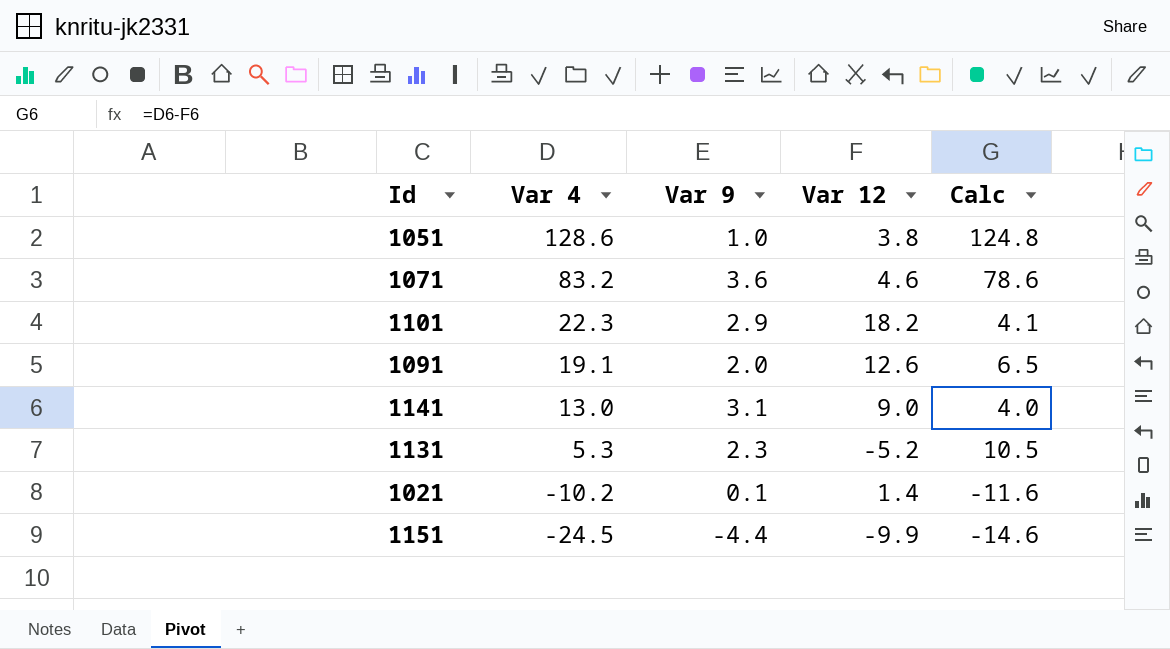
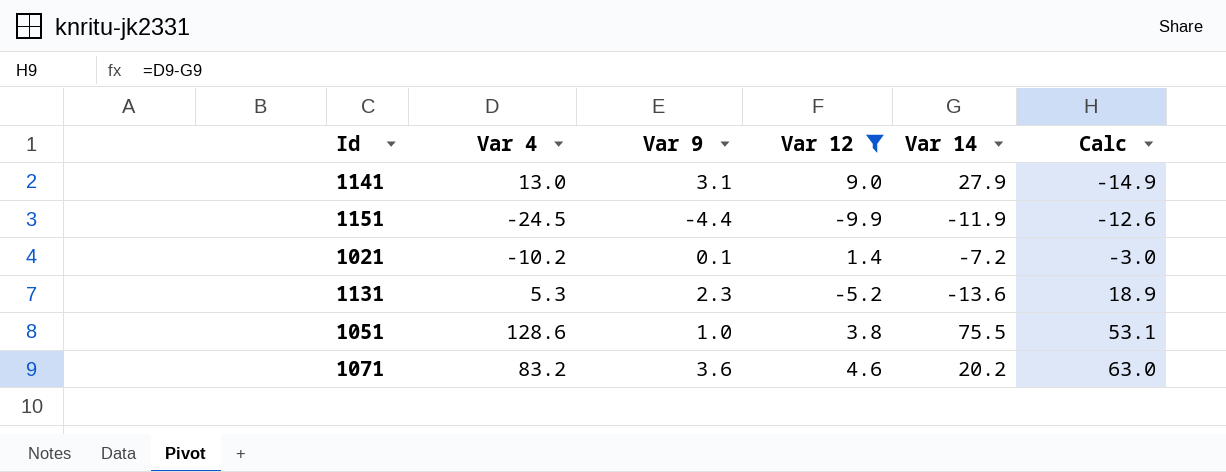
filter: none -> Var 12 <= 9.0
row order: Var 4 descending -> Calc ascending
column Var 14 | position: none -> 5
column Calc | formula: [Var 4] - [Var 12] -> [Var 4] - [Var 14]

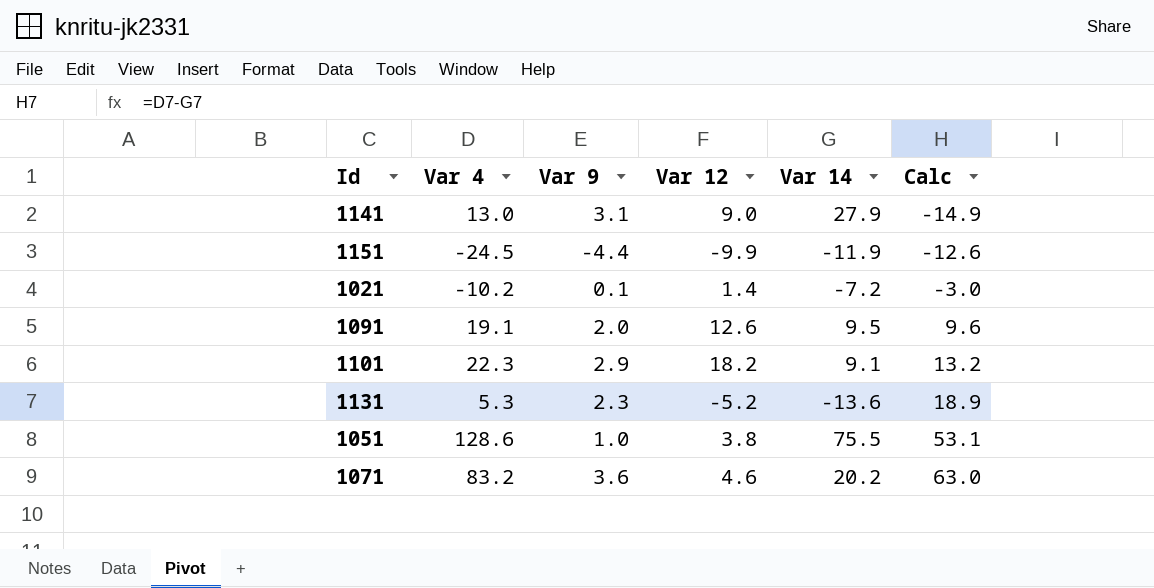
filter: Var 12 <= 9.0 -> none

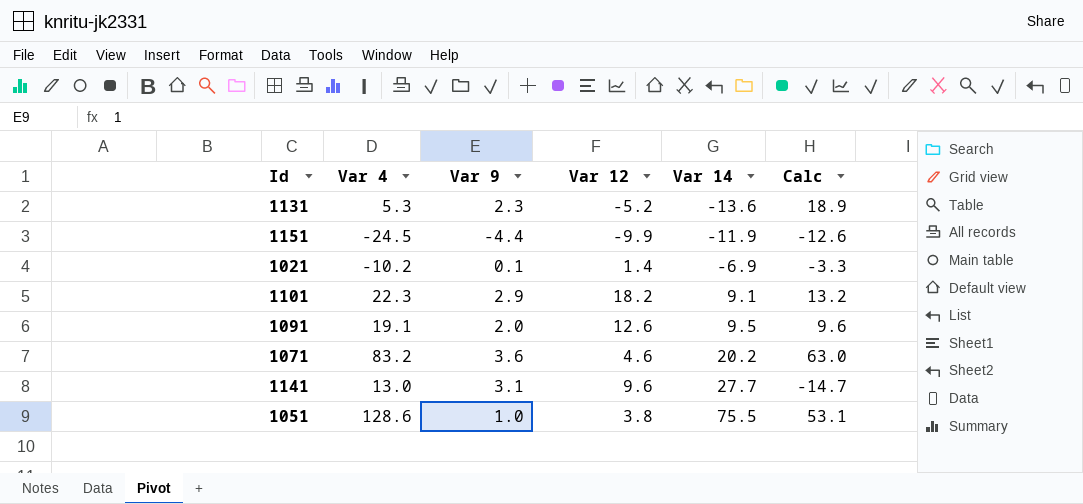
row order: Calc ascending -> Var 14 ascending
1021 | Var 14: -7.2 -> -6.9
1021 | Calc: -3.0 -> -3.3
1141 | Var 12: 9.0 -> 9.6
1141 | Var 14: 27.9 -> 27.7
1141 | Calc: -14.9 -> -14.7

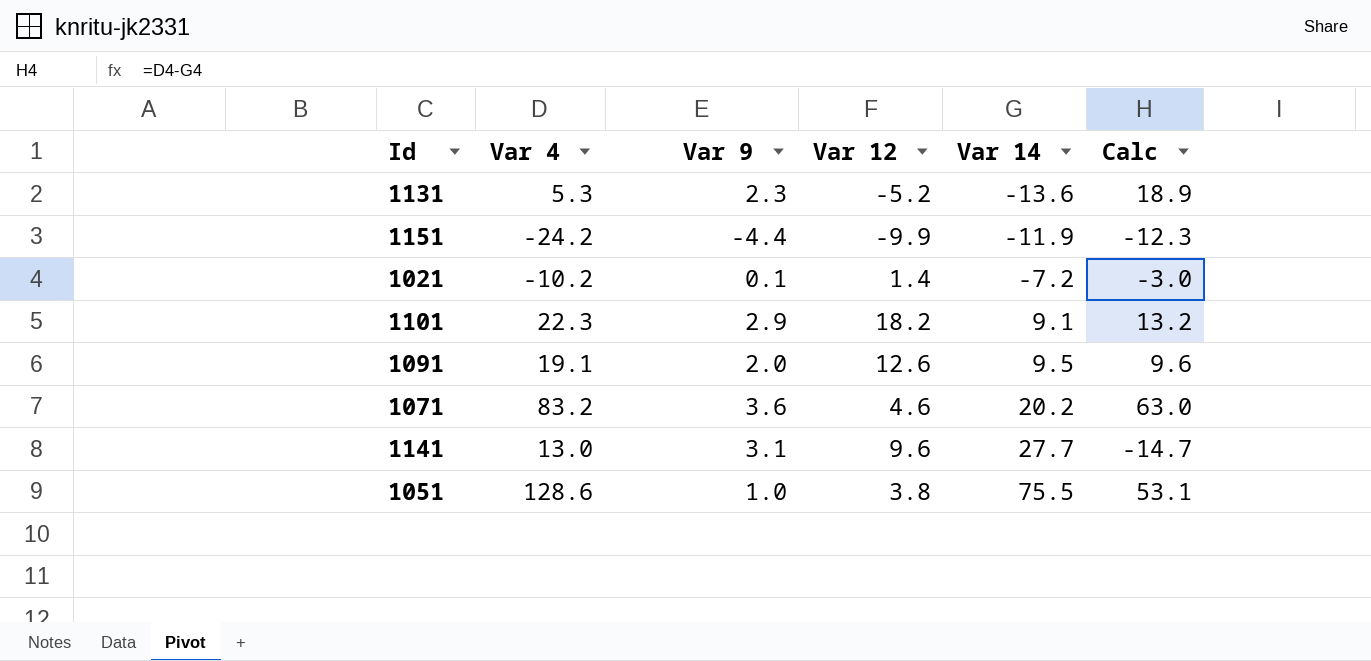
1151 | Var 4: -24.5 -> -24.2
1151 | Calc: -12.6 -> -12.3
1021 | Var 14: -6.9 -> -7.2
1021 | Calc: -3.3 -> -3.0

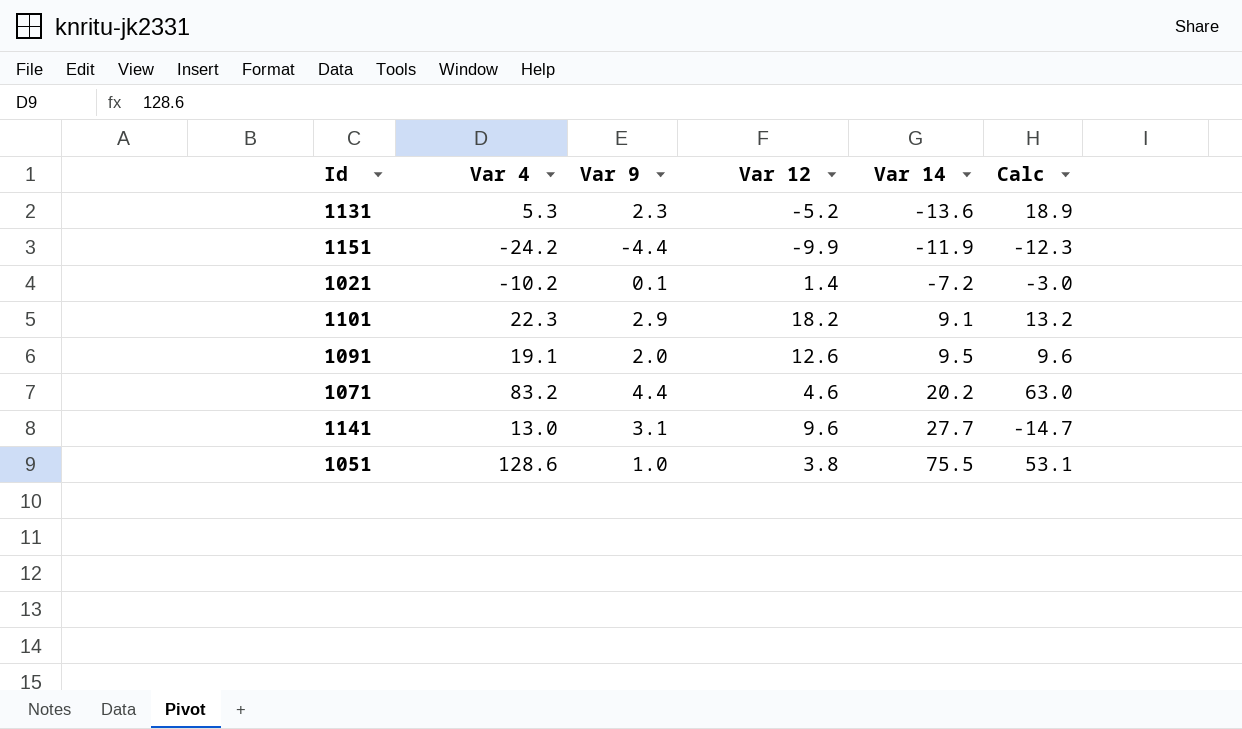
1071 | Var 9: 3.6 -> 4.4

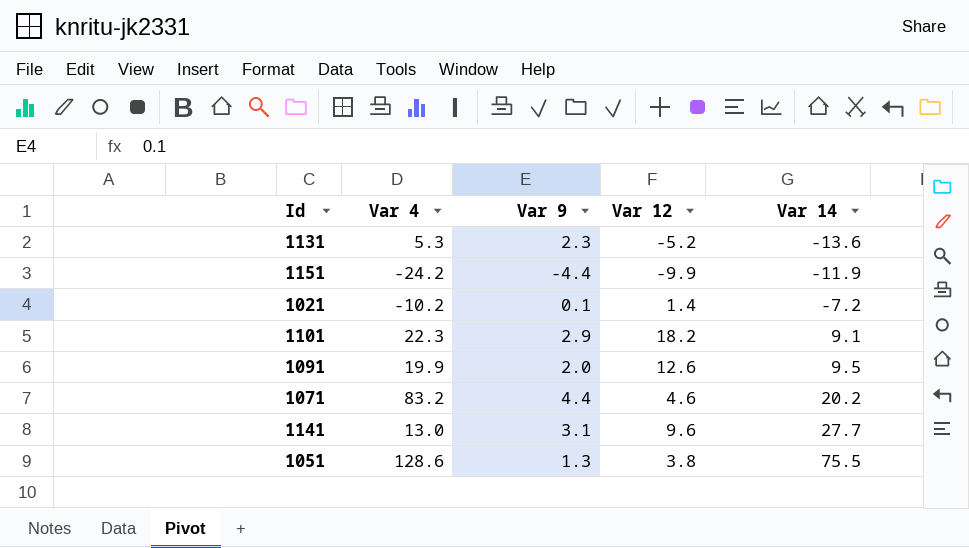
column Calc | formula: [Var 4] - [Var 14] -> none
1091 | Var 4: 19.1 -> 19.9
1051 | Var 9: 1.0 -> 1.3

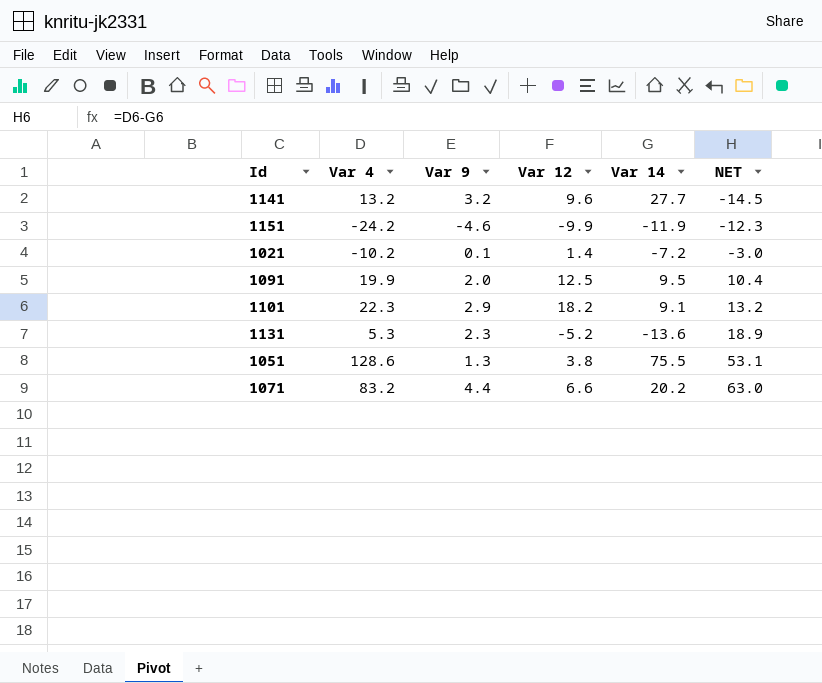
row order: Var 14 ascending -> NET ascending
column NET | formula: none -> [Var 4] - [Var 14]
1141 | Var 4: 13.0 -> 13.2
1141 | Var 9: 3.1 -> 3.2
1151 | Var 9: -4.4 -> -4.6
1091 | Var 12: 12.6 -> 12.5
1071 | Var 12: 4.6 -> 6.6

